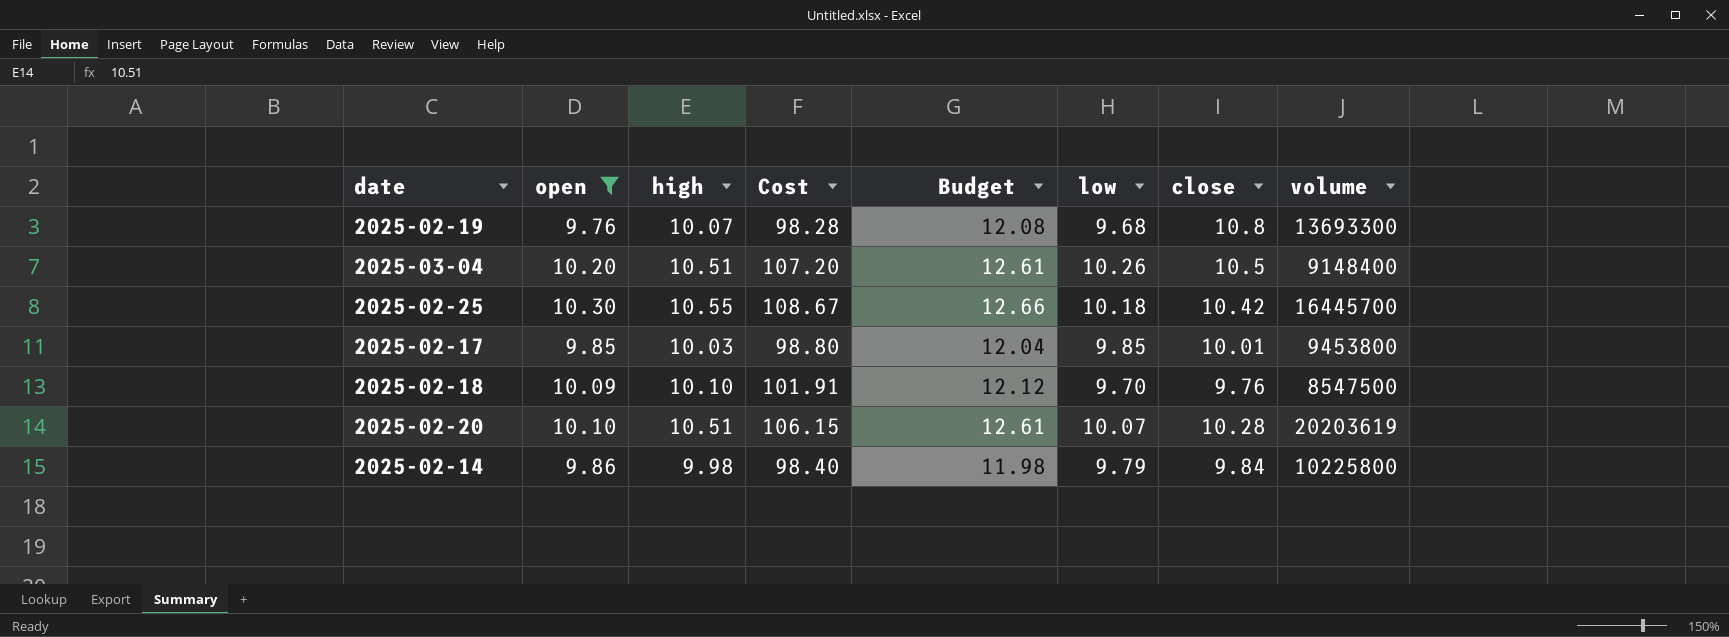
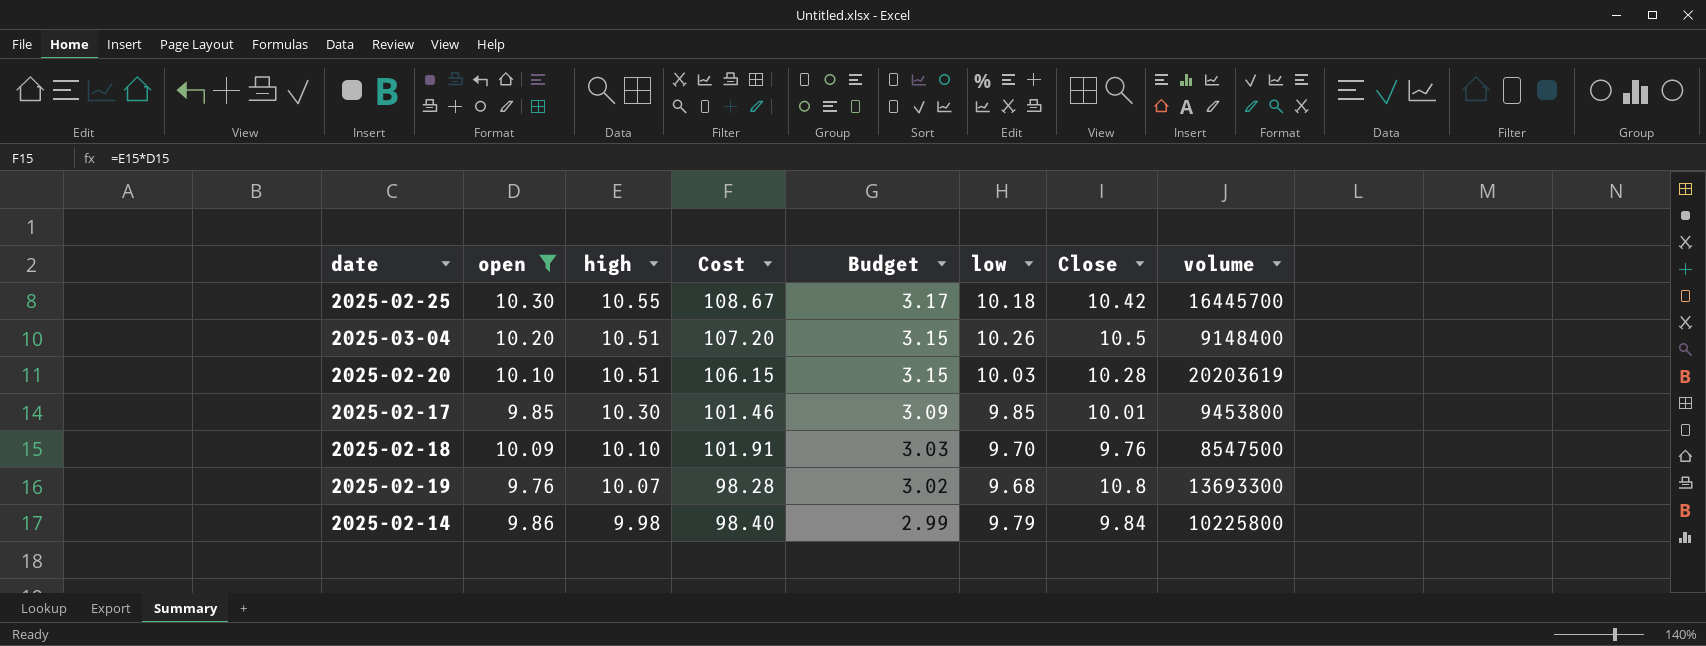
row order: none -> high descending
column Budget | formula: [high] * 1.2 -> [high] * 0.3
column name: close -> Close
2025-02-20 | low: 10.07 -> 10.03
2025-02-17 | high: 10.03 -> 10.30
2025-02-17 | Cost: 98.80 -> 101.46

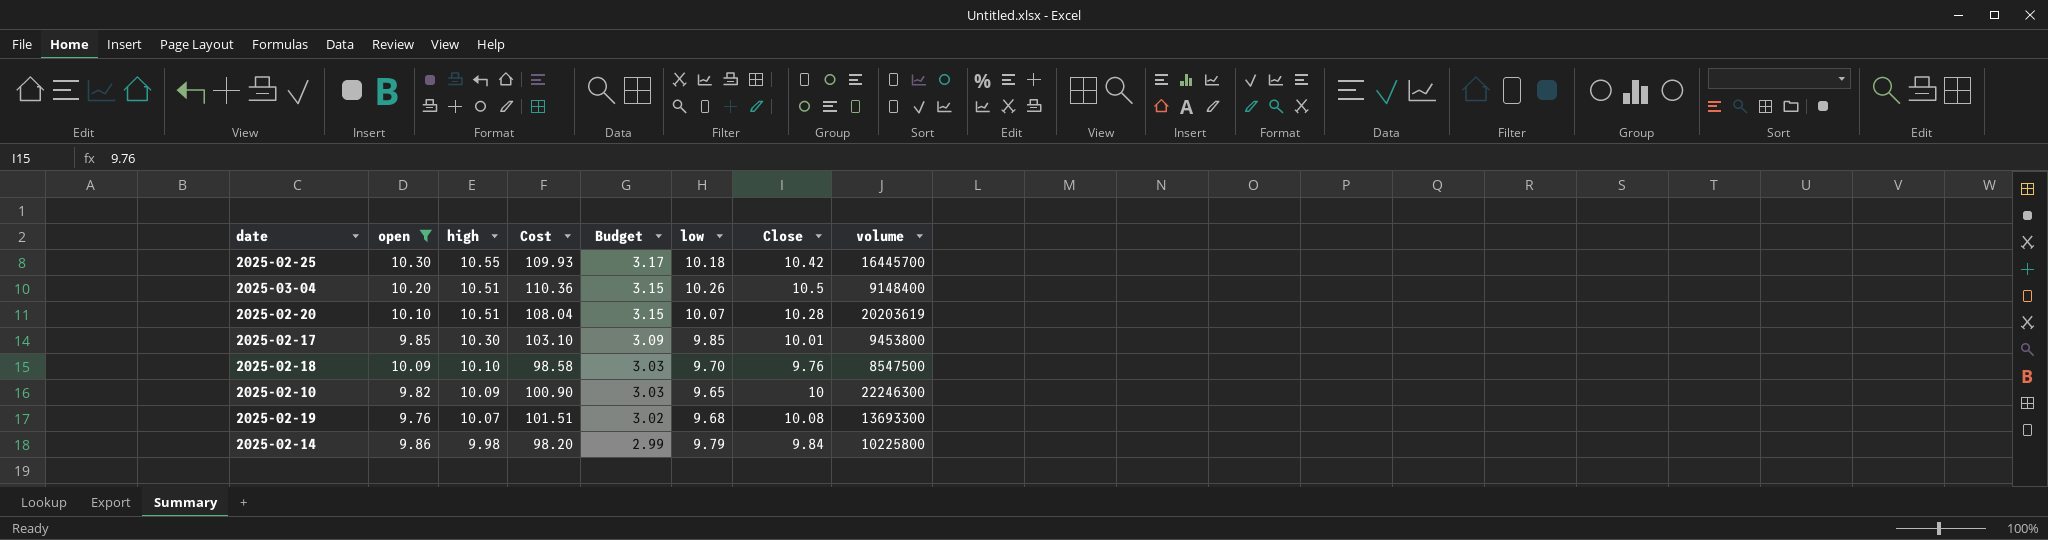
column Cost | formula: [open] * [high] -> [high] * [Close]
2025-02-20 | low: 10.03 -> 10.07
row 2025-02-10: none -> 9.82 | 10.09 | 100.90 | 3.03 | 9.65 | 10 | 22246300
2025-02-19 | Close: 10.8 -> 10.08

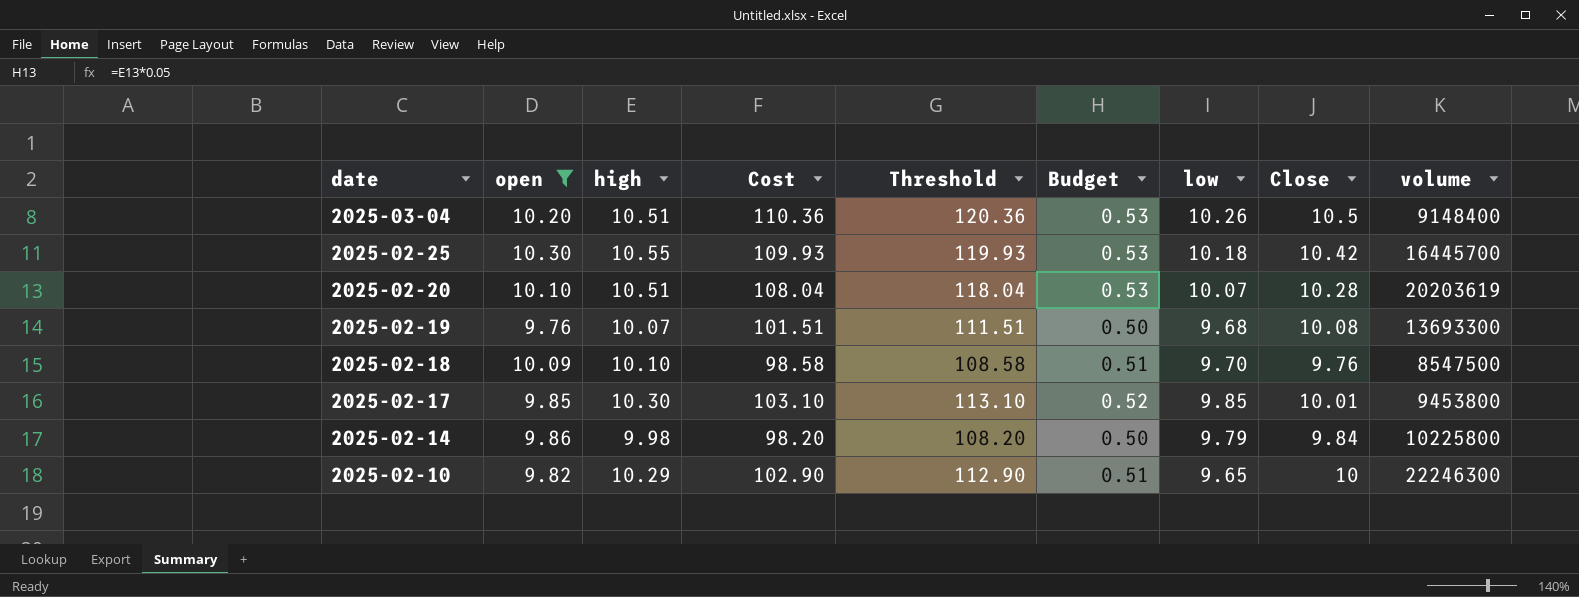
row order: high descending -> date descending
column Threshold | formula: none -> [Cost] + 10
column Budget | formula: [high] * 0.3 -> [high] * 0.05
2025-02-10 | high: 10.09 -> 10.29
2025-02-10 | Cost: 100.90 -> 102.90

